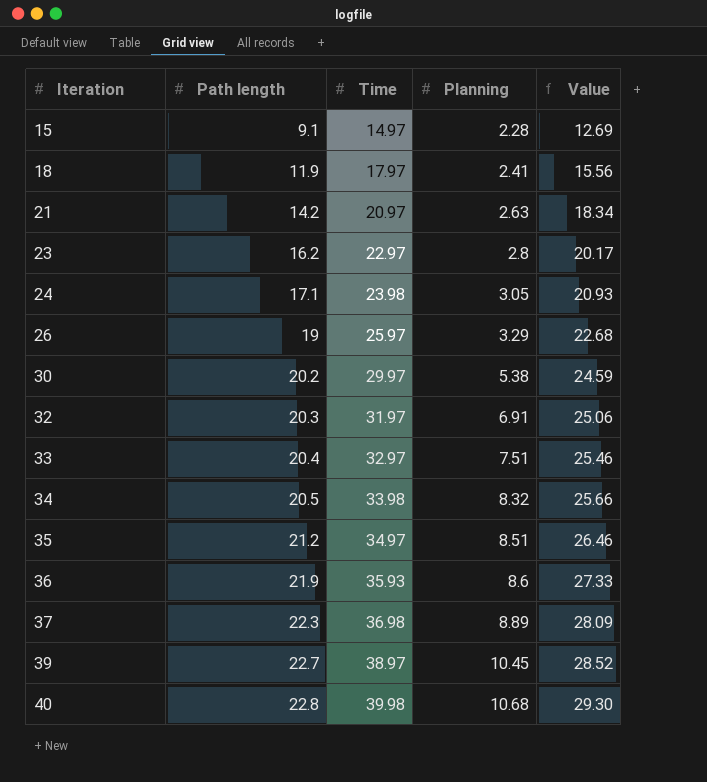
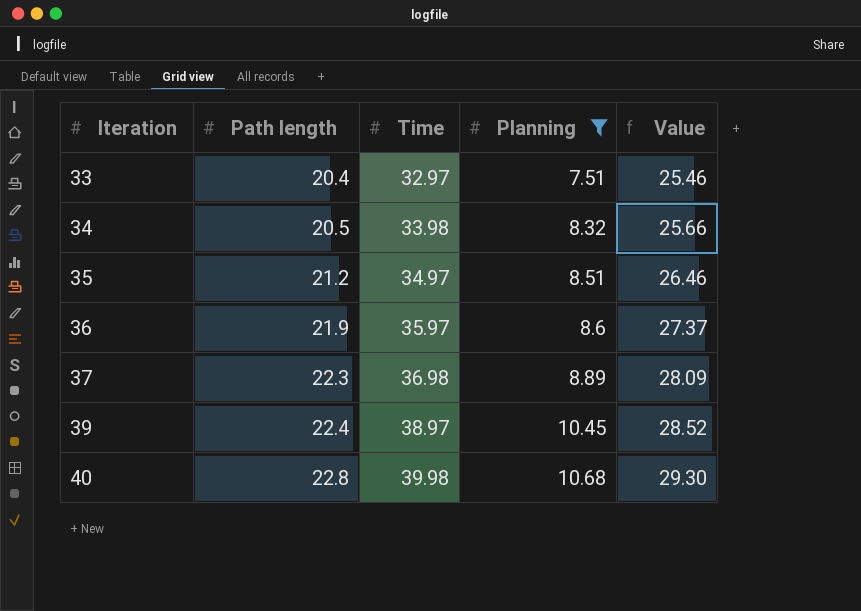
filter: none -> Planning >= 7.51
36 | Time: 35.93 -> 35.97
36 | Value: 27.33 -> 27.37
39 | Path length: 22.7 -> 22.4

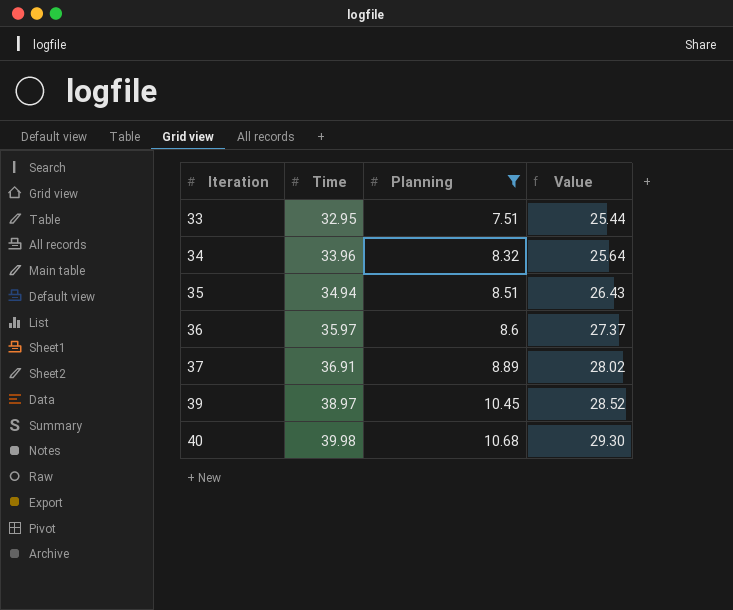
column Path length | position: 2 -> none
33 | Time: 32.97 -> 32.95
33 | Value: 25.46 -> 25.44
34 | Time: 33.98 -> 33.96
34 | Value: 25.66 -> 25.64
35 | Time: 34.97 -> 34.94
35 | Value: 26.46 -> 26.43
37 | Time: 36.98 -> 36.91
37 | Value: 28.09 -> 28.02

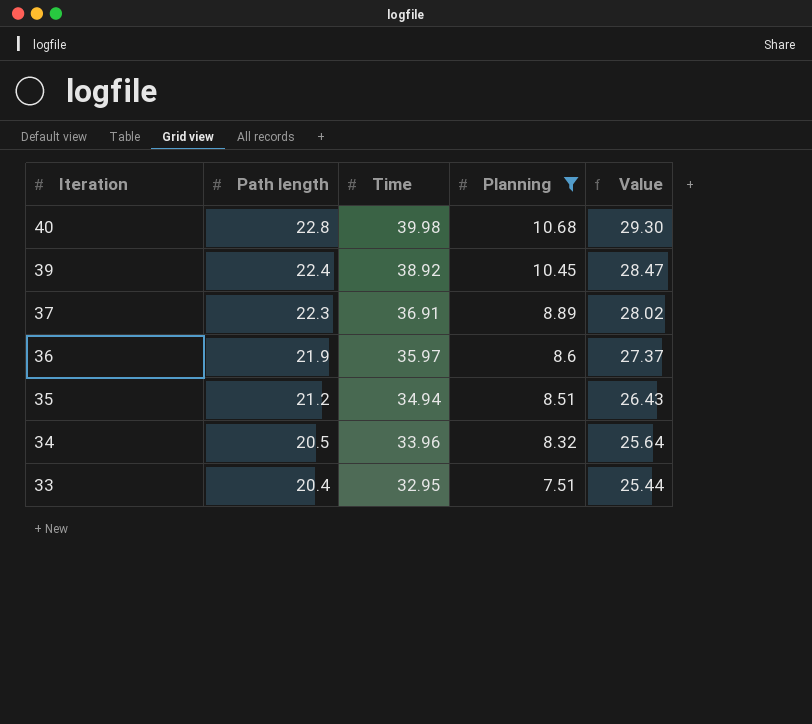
row order: Iteration ascending -> Iteration descending
column Path length | position: none -> 2
39 | Time: 38.97 -> 38.92
39 | Value: 28.52 -> 28.47

